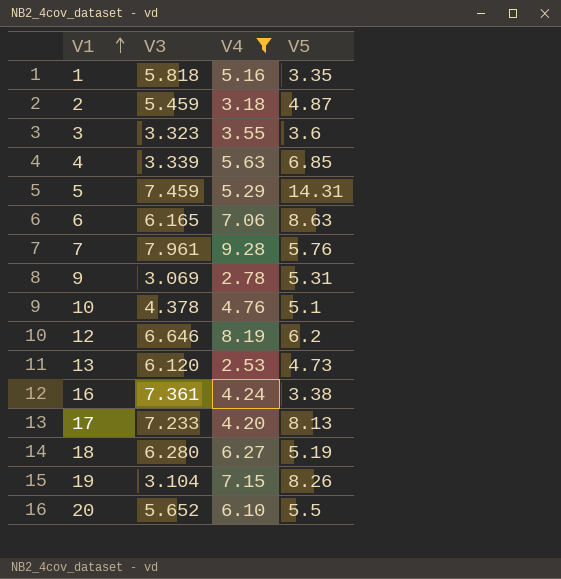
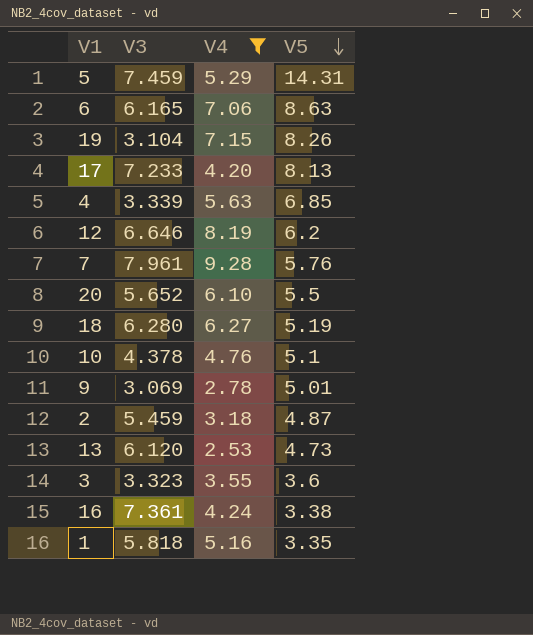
row order: V1 ascending -> V5 descending
9 | V5: 5.31 -> 5.01

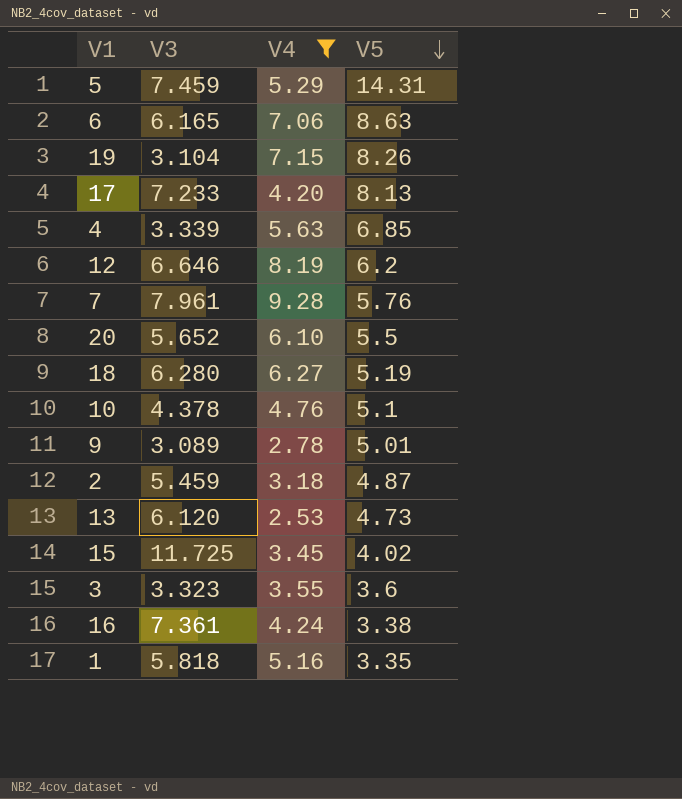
9 | V3: 3.069 -> 3.089
row 15: none -> 11.725 | 3.45 | 4.02

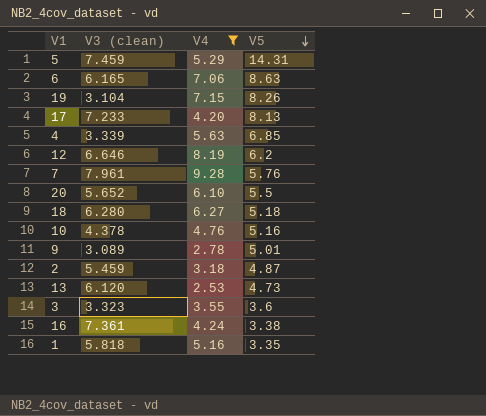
column name: V3 -> V3 (clean)
row 15: 11.725 | 3.45 | 4.02 -> none
18 | V5: 5.19 -> 5.18
10 | V5: 5.1 -> 5.16

